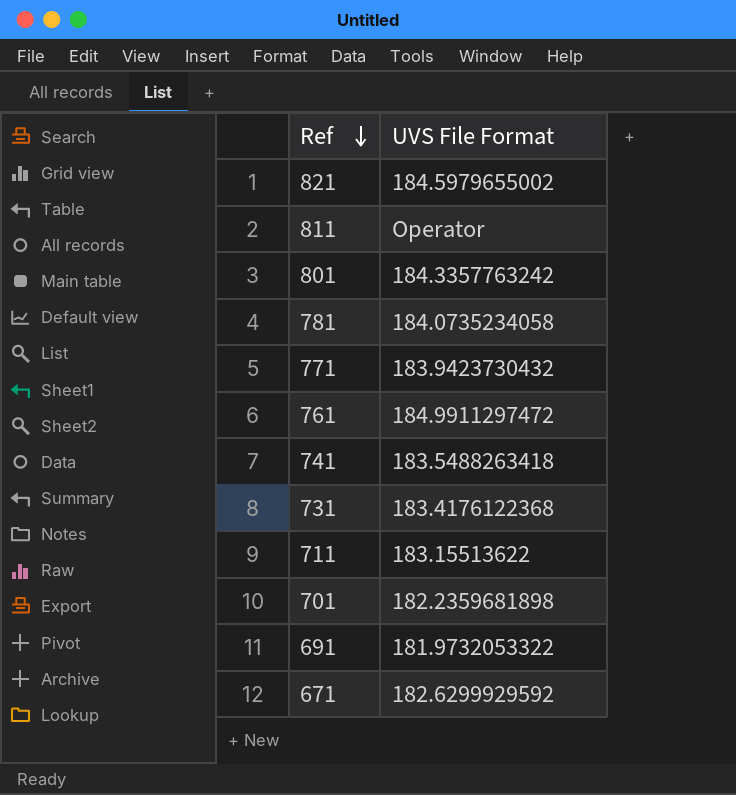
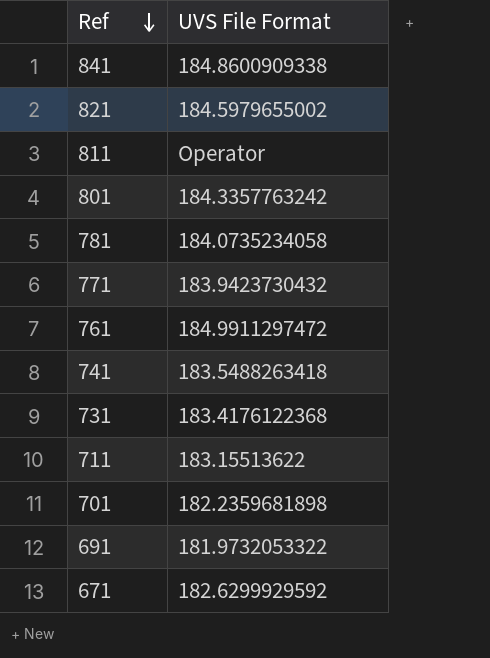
row 841: none -> 184.8600909338

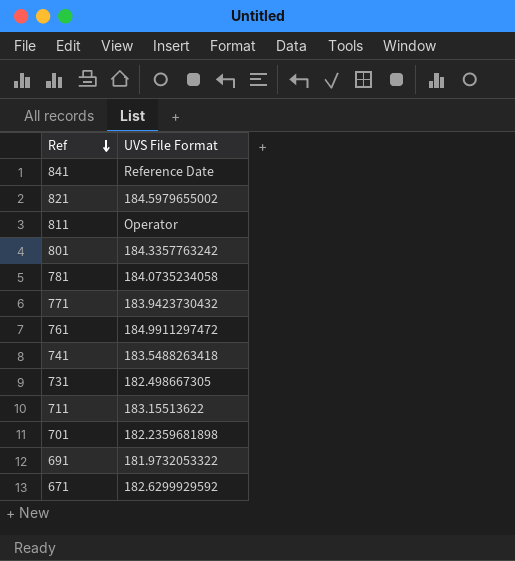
841 | UVS File Format: 184.8600909338 -> Reference Date
731 | UVS File Format: 183.4176122368 -> 182.498667305

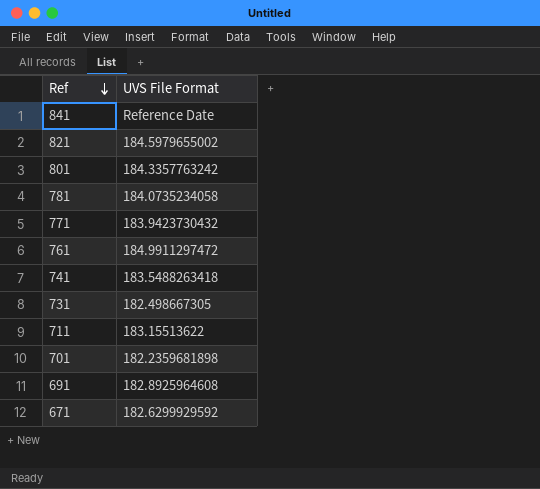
row 811: Operator -> none
691 | UVS File Format: 181.9732053322 -> 182.8925964608

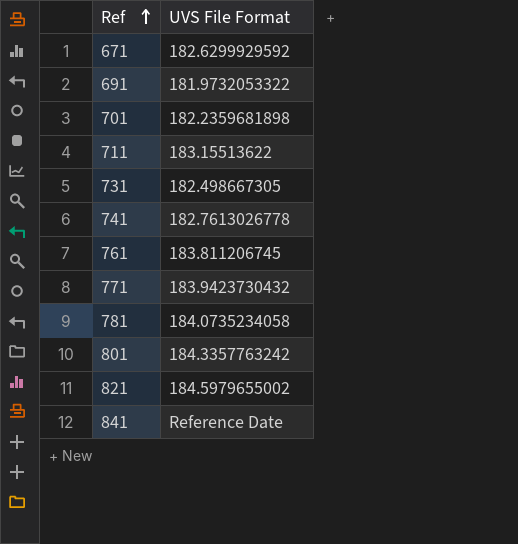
row order: Ref descending -> Ref ascending
691 | UVS File Format: 182.8925964608 -> 181.9732053322
741 | UVS File Format: 183.5488263418 -> 182.7613026778
761 | UVS File Format: 184.9911297472 -> 183.811206745

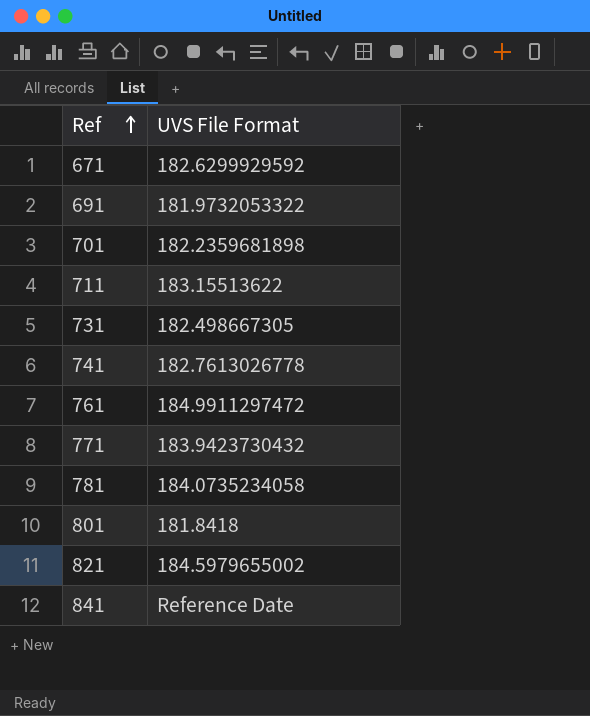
761 | UVS File Format: 183.811206745 -> 184.9911297472
801 | UVS File Format: 184.3357763242 -> 181.8418

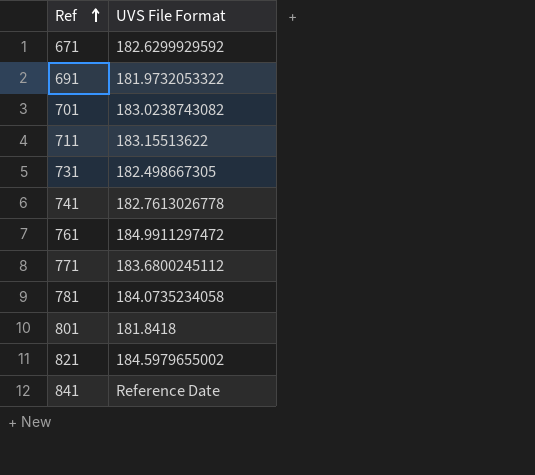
701 | UVS File Format: 182.2359681898 -> 183.0238743082
771 | UVS File Format: 183.9423730432 -> 183.6800245112

